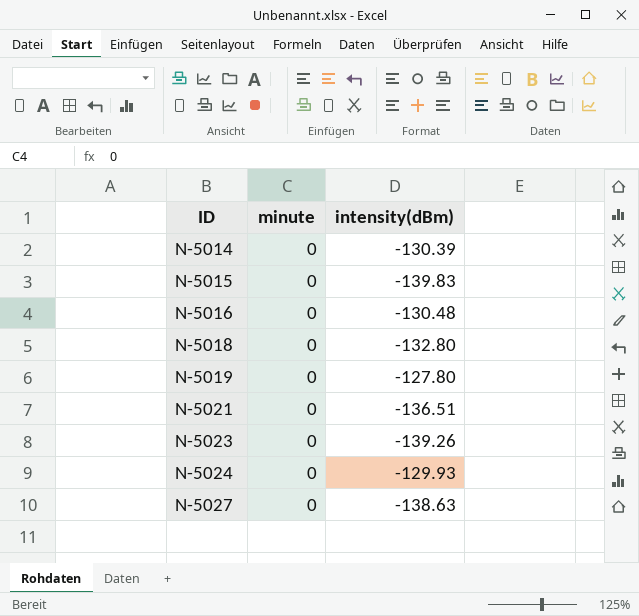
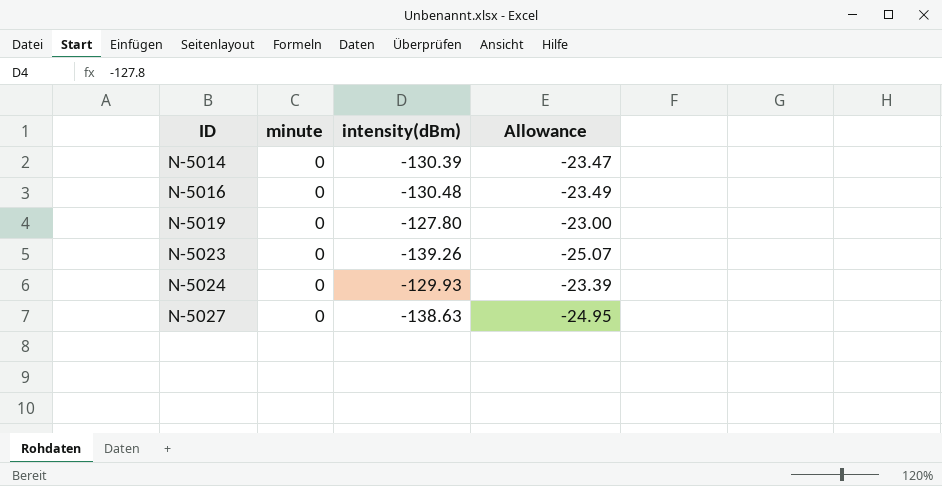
column Allowance | formula: none -> [intensity(dBm)] * 0.18
row N-5015: 0 | -139.83 -> none
row N-5018: 0 | -132.80 -> none
row N-5021: 0 | -136.51 -> none

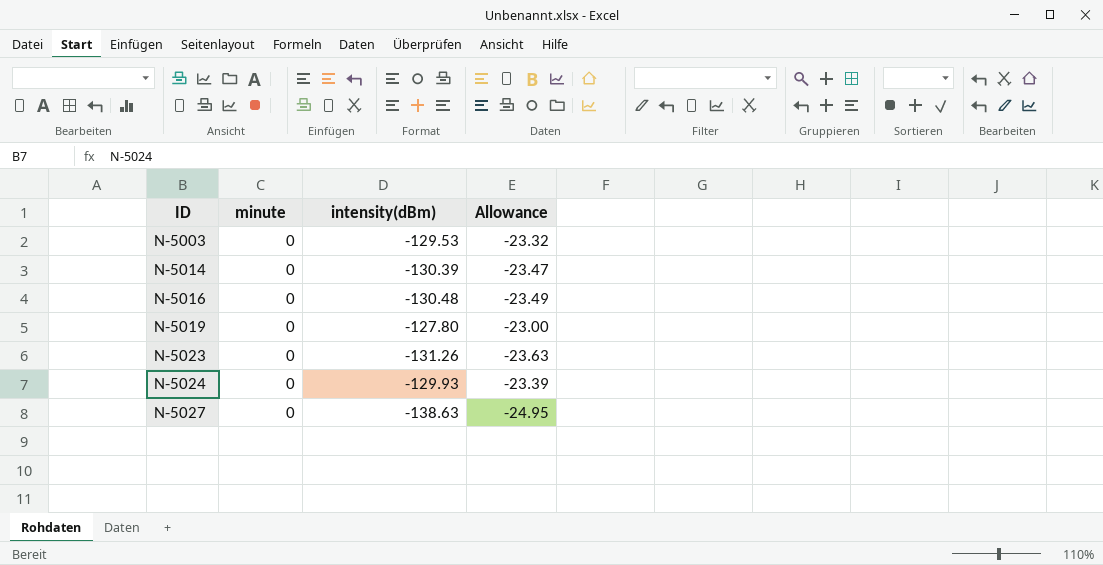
row N-5003: none -> 0 | -129.53 | -23.32
N-5023 | intensity(dBm): -139.26 -> -131.26
N-5023 | Allowance: -25.07 -> -23.63

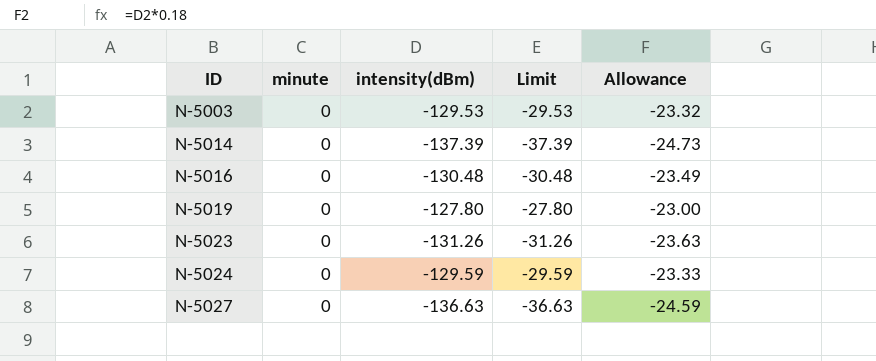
column Limit | formula: none -> [intensity(dBm)] + 100
N-5014 | intensity(dBm): -130.39 -> -137.39
N-5014 | Allowance: -23.47 -> -24.73
N-5024 | intensity(dBm): -129.93 -> -129.59
N-5024 | Allowance: -23.39 -> -23.33
N-5027 | intensity(dBm): -138.63 -> -136.63
N-5027 | Allowance: -24.95 -> -24.59

